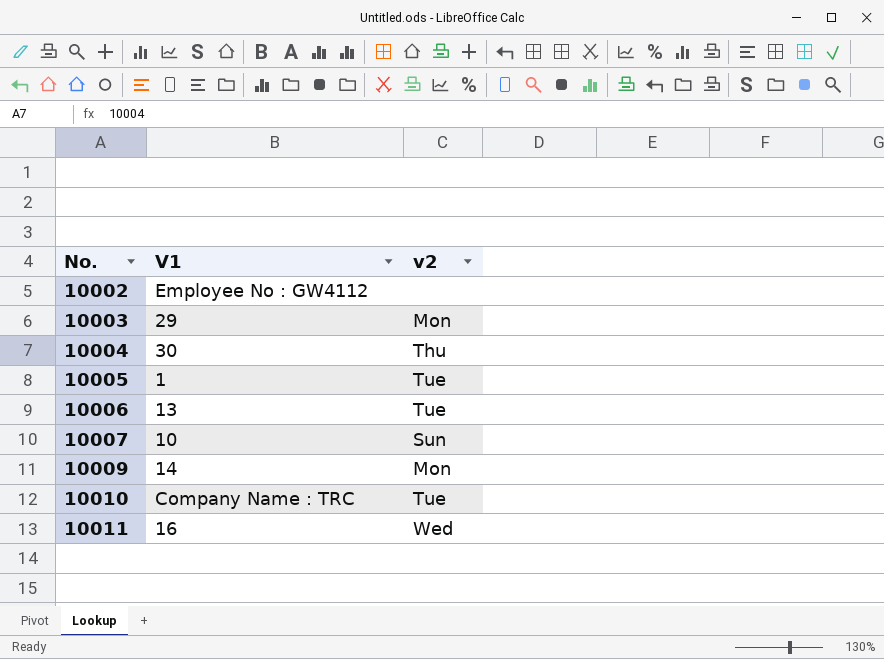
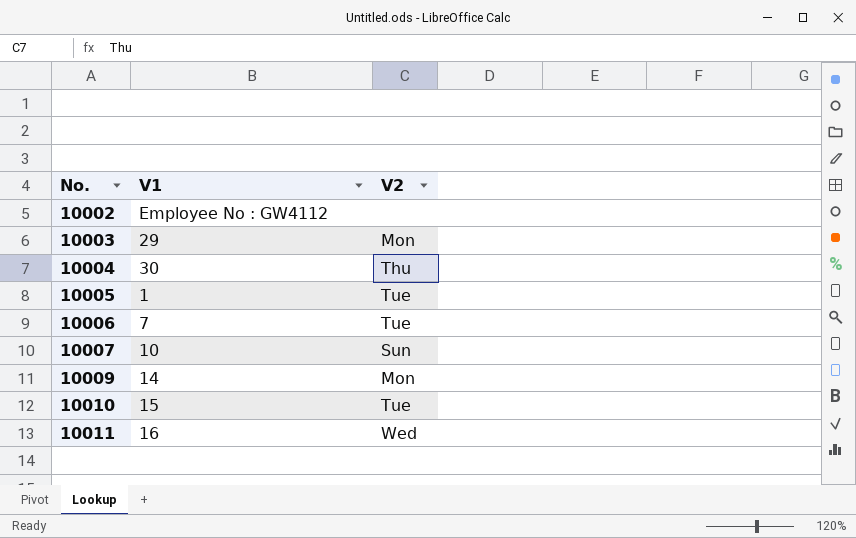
column name: v2 -> V2
10006 | V1: 13 -> 7
10010 | V1: Company Name : TRC -> 15

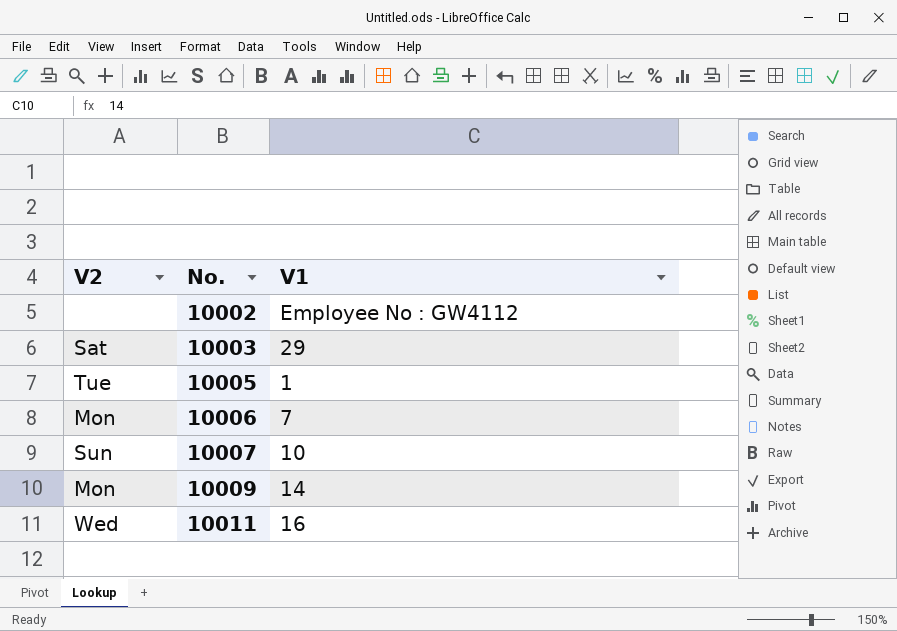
column V2 | position: 3 -> 1
row 10004: 30 | Thu -> none
row 10010: 15 | Tue -> none
10003 | V2: Mon -> Sat
10006 | V2: Tue -> Mon

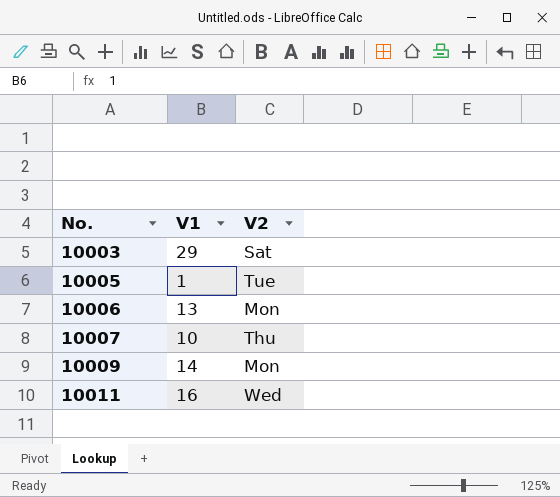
column V2 | position: 1 -> 3
row 10002: none | Employee No : GW4112 -> none
10006 | V1: 7 -> 13
10007 | V2: Sun -> Thu

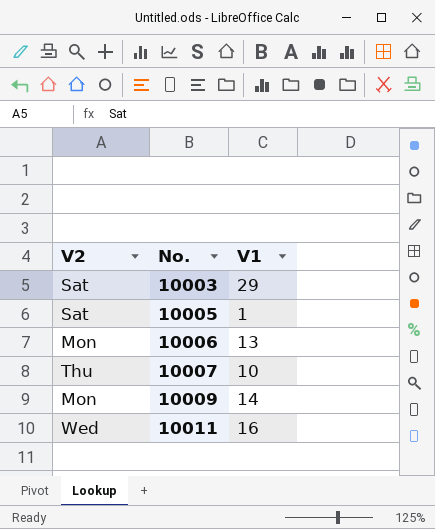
column V2 | position: 3 -> 1
10005 | V2: Tue -> Sat

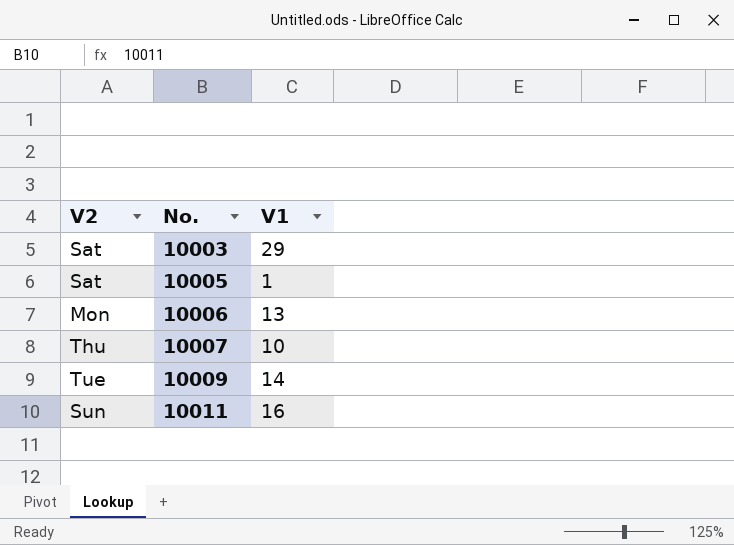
10009 | V2: Mon -> Tue
10011 | V2: Wed -> Sun

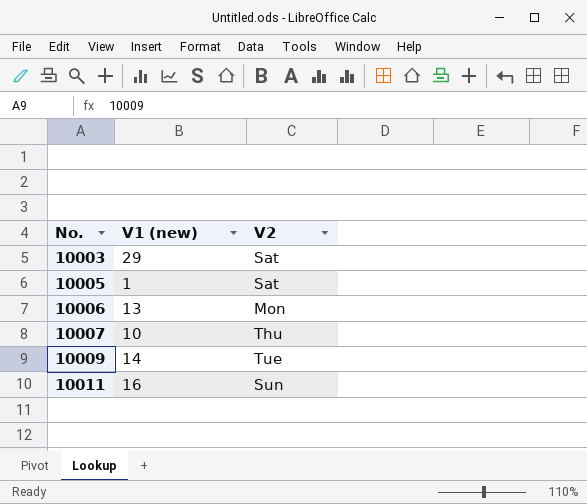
column name: V1 -> V1 (new)
column V2 | position: 1 -> 3

